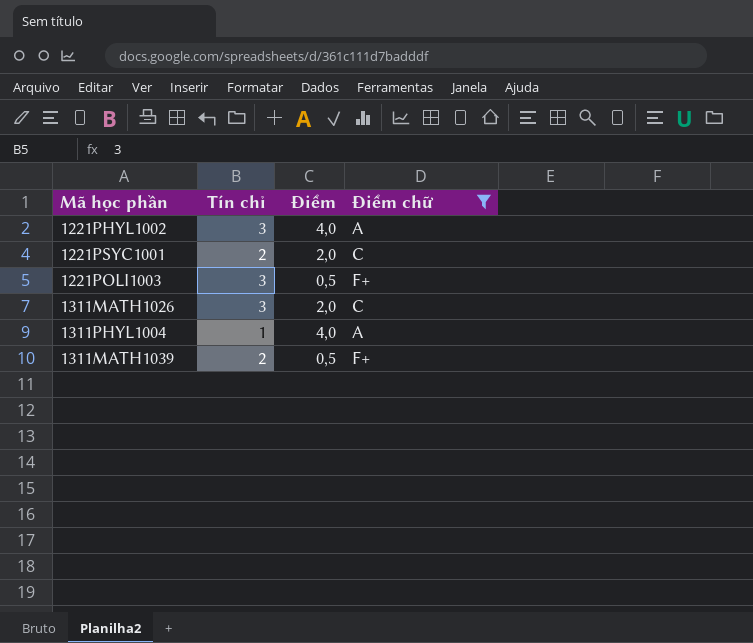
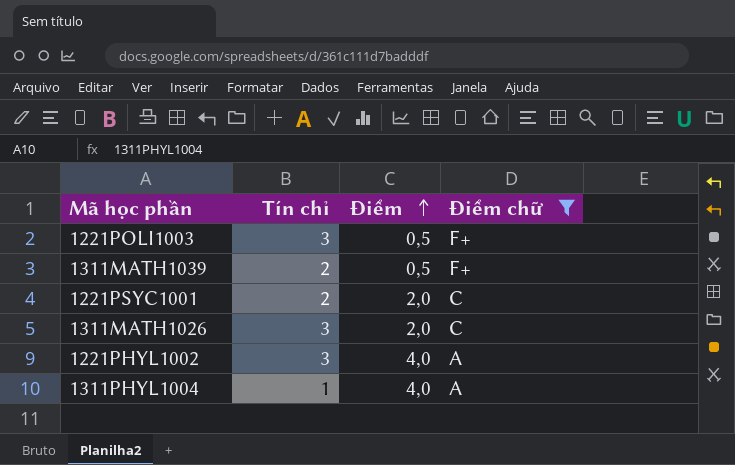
row order: none -> Điểm ascending

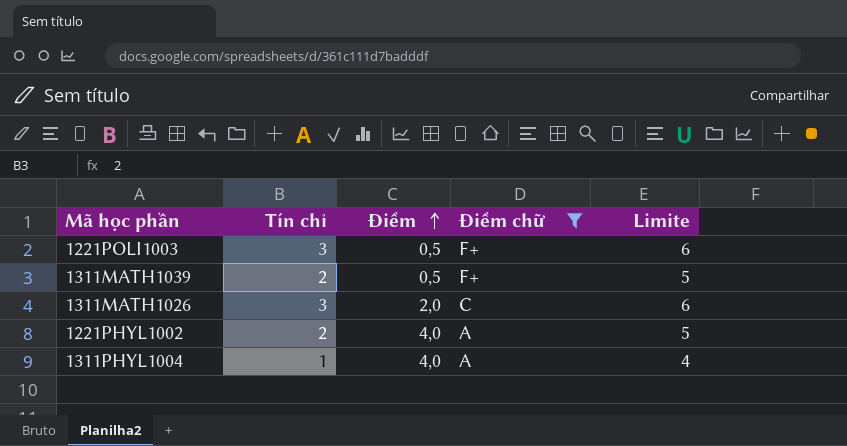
column Limite | formula: none -> [Tín chỉ] + 3
row 1221PSYC1001: 2 | 2,0 | C -> none
1221PHYL1002 | Tín chỉ: 3 -> 2

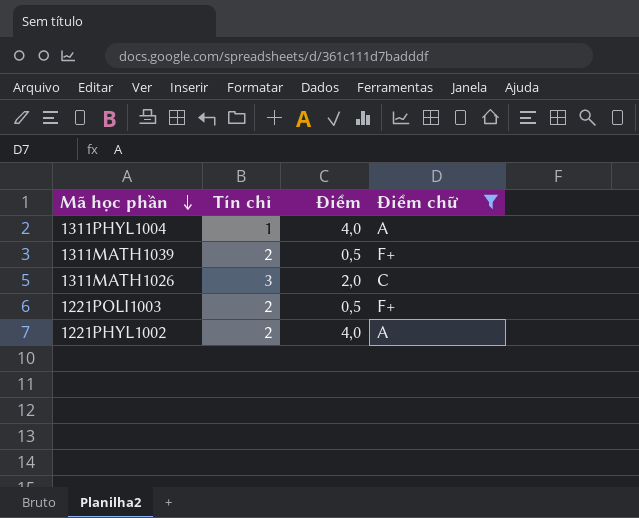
row order: Điểm ascending -> Mã học phần descending
column Limite | formula: [Tín chỉ] + 3 -> none
1221POLI1003 | Tín chỉ: 3 -> 2

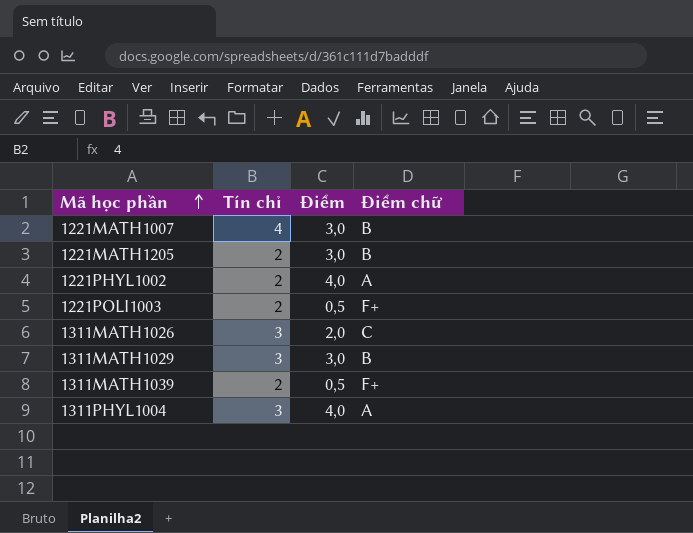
filter: Điểm chữ != B -> none
row order: Mã học phần descending -> Mã học phần ascending
1311PHYL1004 | Tín chỉ: 1 -> 3

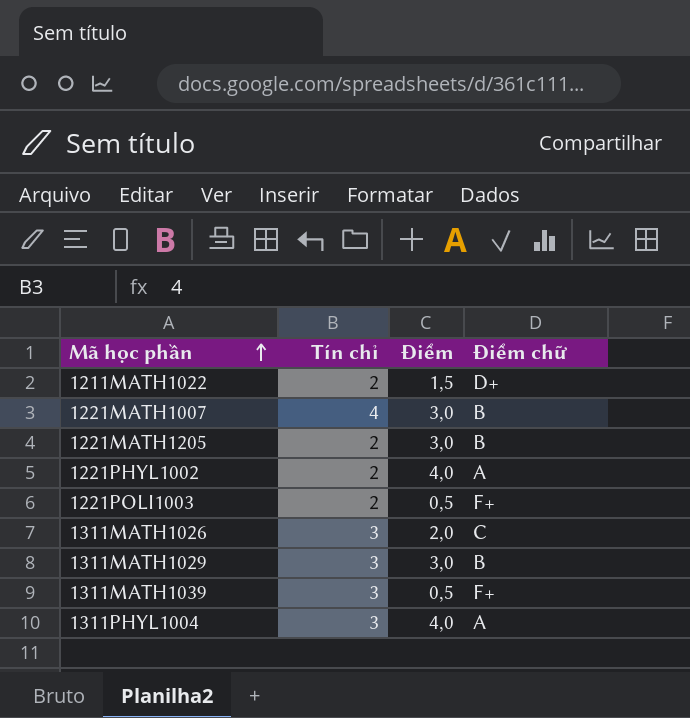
row 1211MATH1022: none -> 2 | 1,5 | D+
1311MATH1039 | Tín chỉ: 2 -> 3

